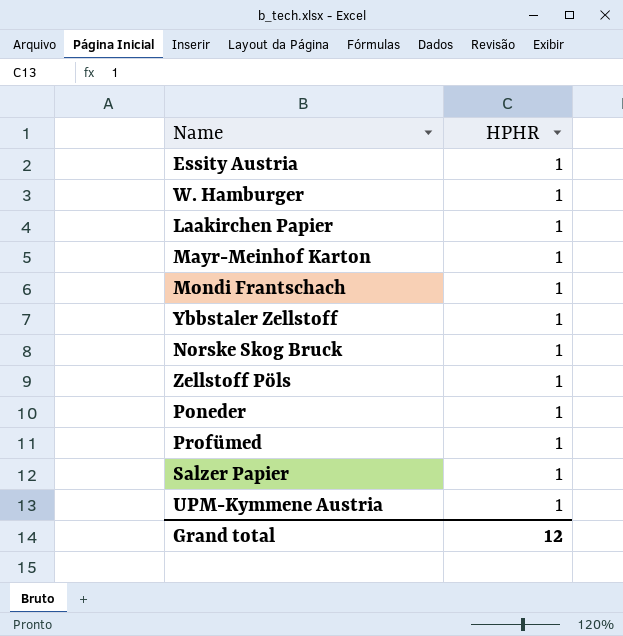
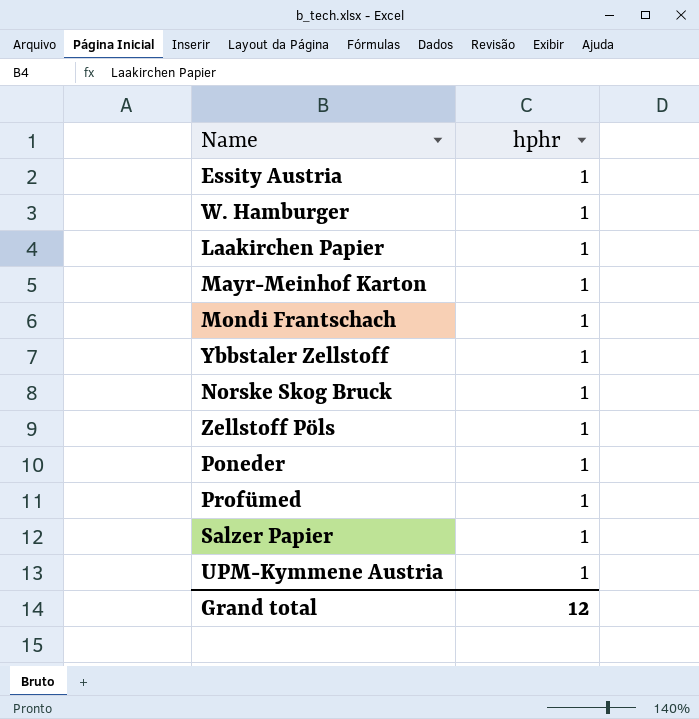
column name: HPHR -> hphr

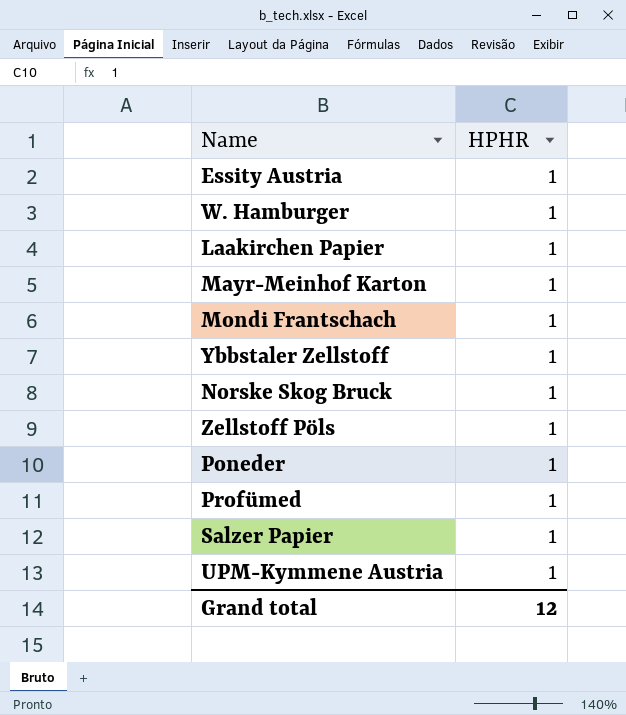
column name: hphr -> HPHR

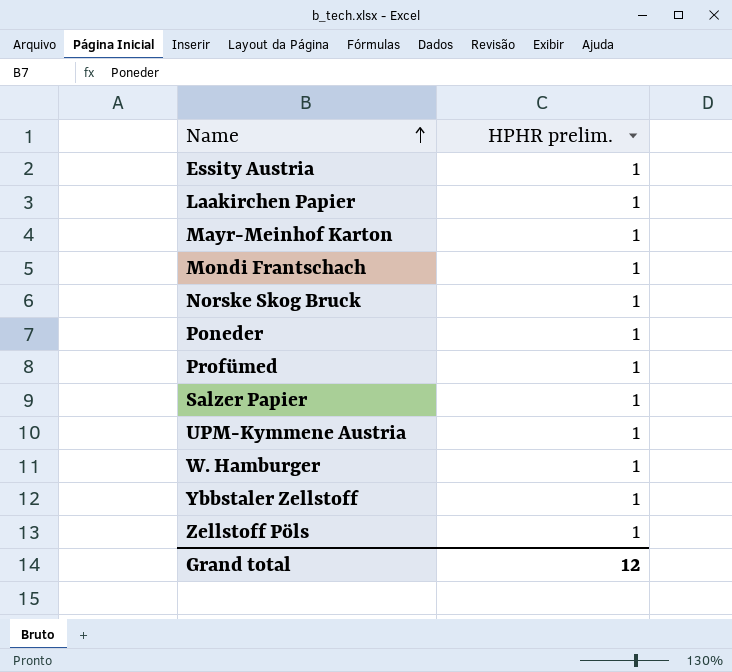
row order: none -> Name ascending
column name: HPHR -> HPHR prelim.

